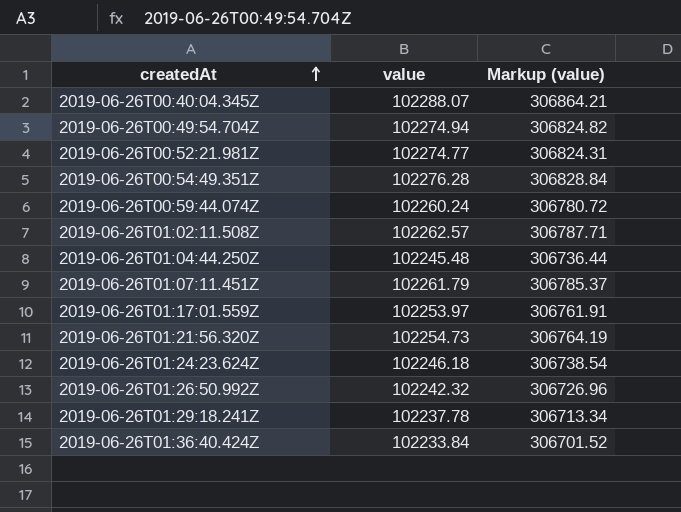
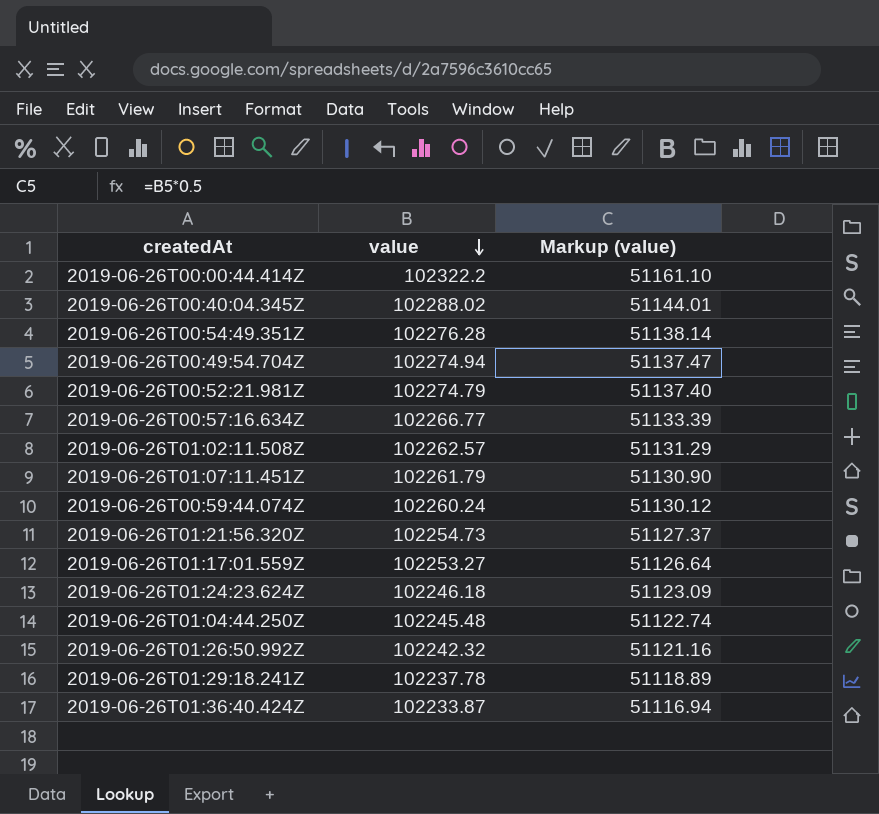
row order: createdAt ascending -> value descending
column Markup (value) | formula: [value] * 3 -> [value] * 0.5
row 2019-06-26T00:00:44.414Z: none -> 102322.2 | 51161.10
2019-06-26T00:40:04.345Z | value: 102288.07 -> 102288.02
2019-06-26T00:52:21.981Z | value: 102274.77 -> 102274.79
row 2019-06-26T00:57:16.634Z: none -> 102266.77 | 51133.39
2019-06-26T01:17:01.559Z | value: 102253.97 -> 102253.27
2019-06-26T01:36:40.424Z | value: 102233.84 -> 102233.87

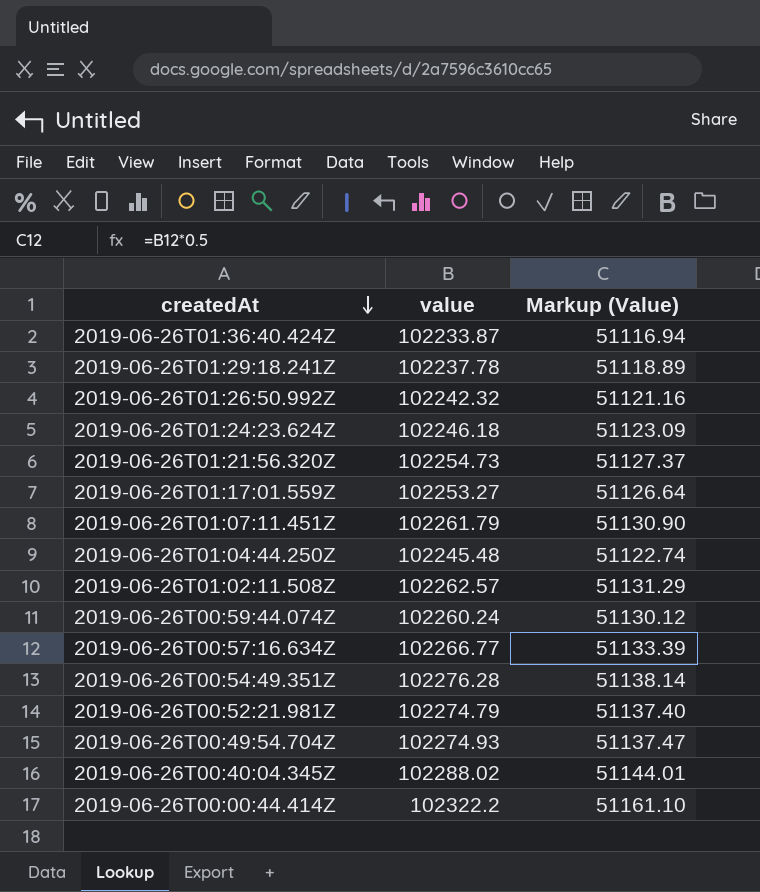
row order: value descending -> createdAt descending
column name: Markup (value) -> Markup (Value)
2019-06-26T00:49:54.704Z | value: 102274.94 -> 102274.93

